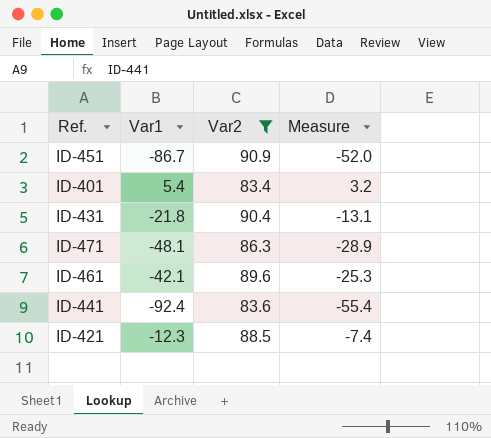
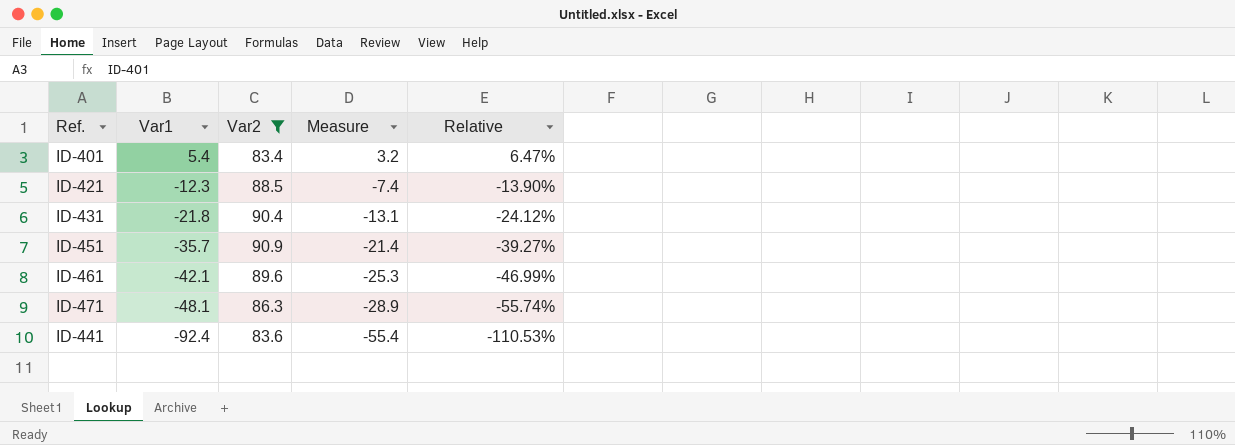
row order: none -> Var1 descending
column Relative | formula: none -> [Var1] / [Var2]
ID-451 | Var1: -86.7 -> -35.7
ID-451 | Measure: -52.0 -> -21.4

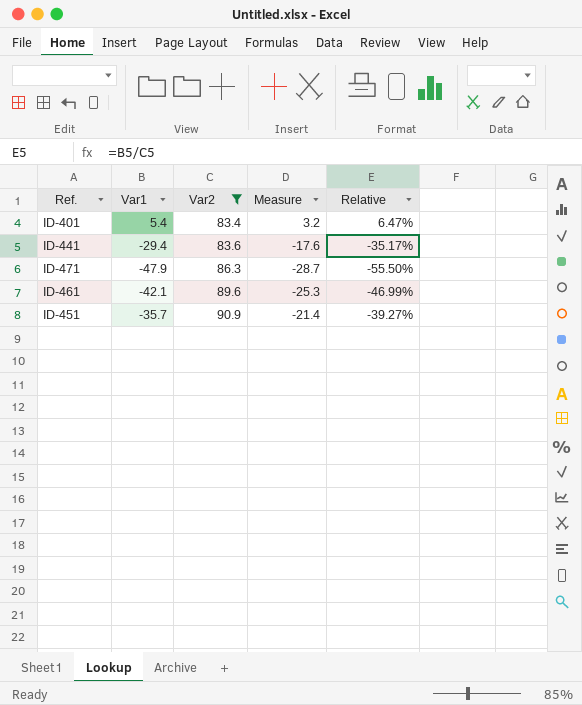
row order: Var1 descending -> Var2 ascending
row ID-421: -12.3 | 88.5 | -7.4 | -13.90% -> none
row ID-431: -21.8 | 90.4 | -13.1 | -24.12% -> none
ID-441 | Var1: -92.4 -> -29.4
ID-441 | Measure: -55.4 -> -17.6
ID-441 | Relative: -110.53% -> -35.17%
ID-471 | Var1: -48.1 -> -47.9
ID-471 | Measure: -28.9 -> -28.7
ID-471 | Relative: -55.74% -> -55.50%

